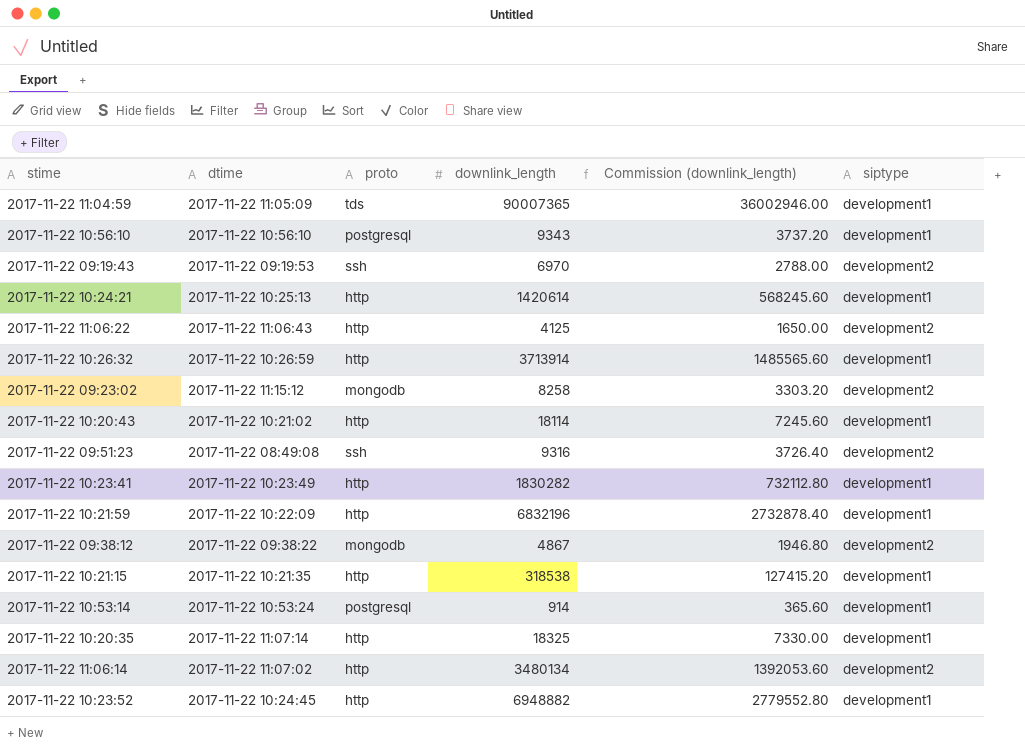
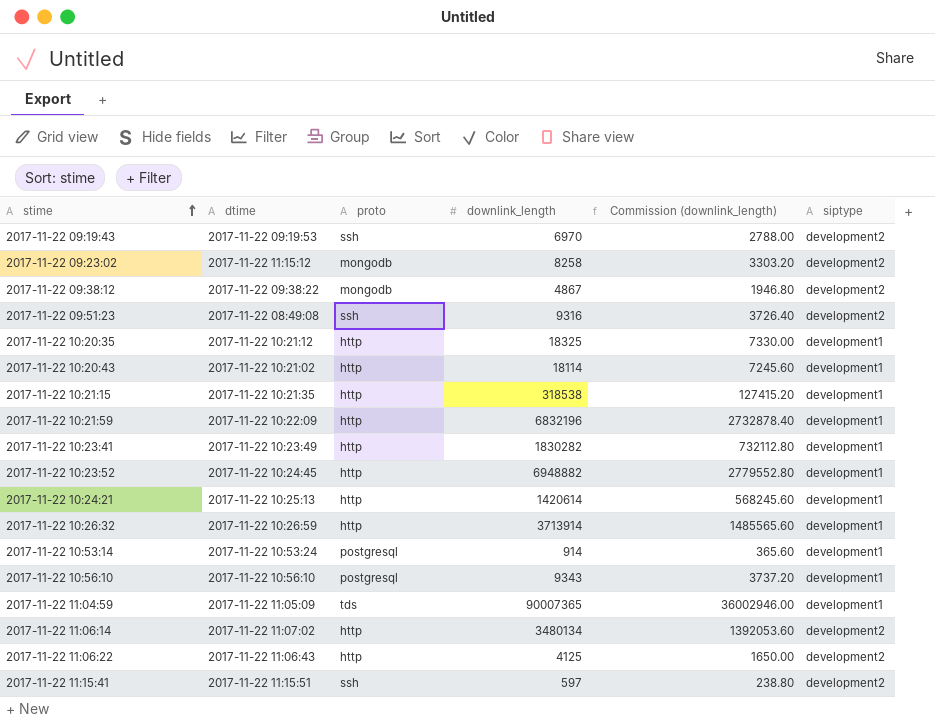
row order: none -> stime ascending
2017-11-22 10:20:35 | dtime: 2017-11-22 11:07:14 -> 2017-11-22 10:21:12
row 2017-11-22 11:15:41: none -> 2017-11-22 11:15:51 | ssh | 597 | 238.80 | development2

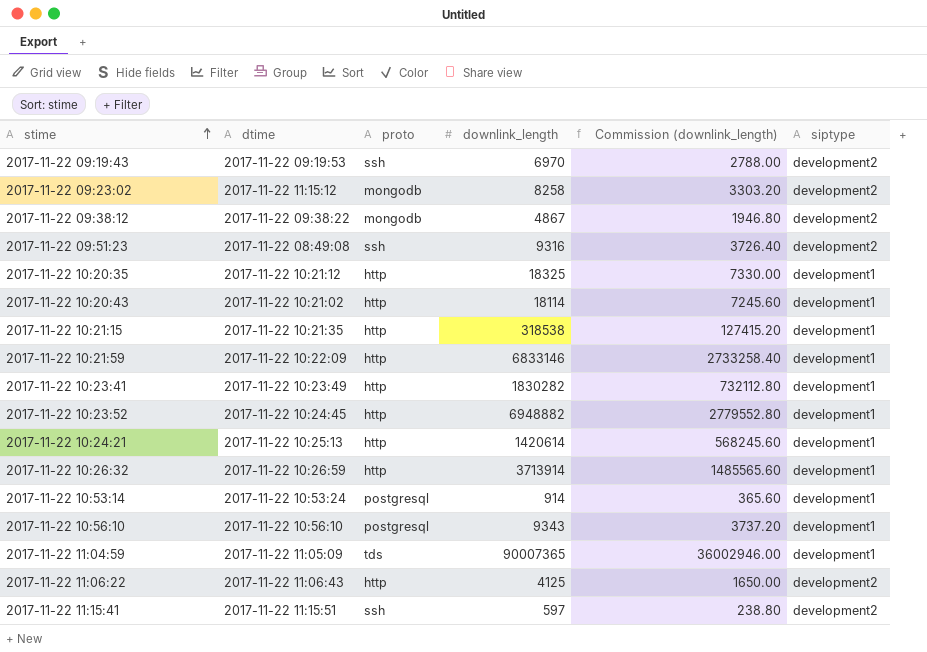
row 2017-11-22 11:06:14: 2017-11-22 11:07:02 | http | 3480134 | 1392053.60 | development2 -> none
2017-11-22 10:21:59 | downlink_length: 6832196 -> 6833146
2017-11-22 10:21:59 | Commission (downlink_length): 2732878.40 -> 2733258.40

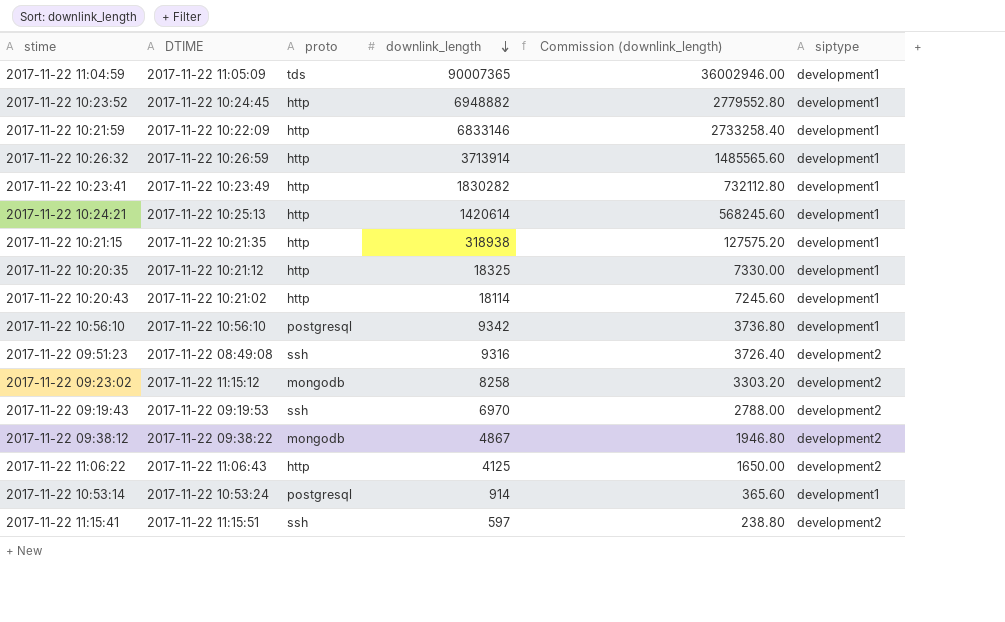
row order: stime ascending -> downlink_length descending
column name: dtime -> DTIME
2017-11-22 10:21:15 | downlink_length: 318538 -> 318938
2017-11-22 10:21:15 | Commission (downlink_length): 127415.20 -> 127575.20
2017-11-22 10:56:10 | downlink_length: 9343 -> 9342
2017-11-22 10:56:10 | Commission (downlink_length): 3737.20 -> 3736.80

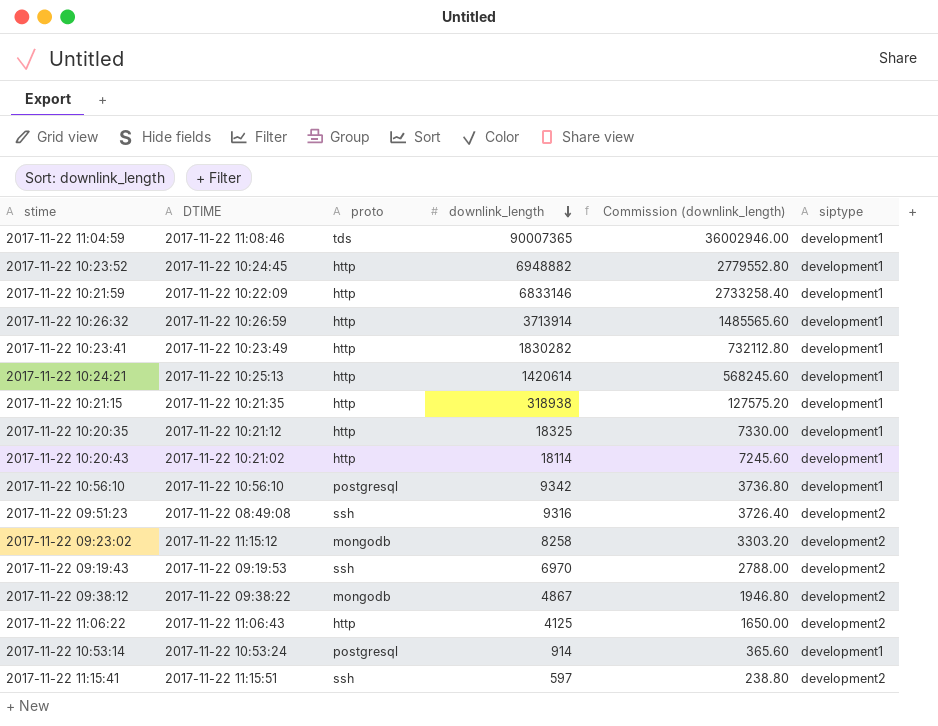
2017-11-22 11:04:59 | DTIME: 2017-11-22 11:05:09 -> 2017-11-22 11:08:46

